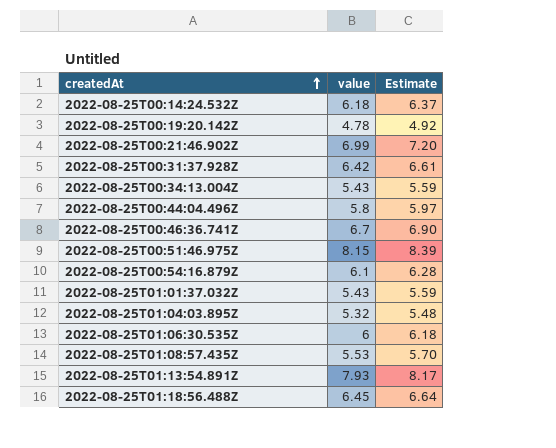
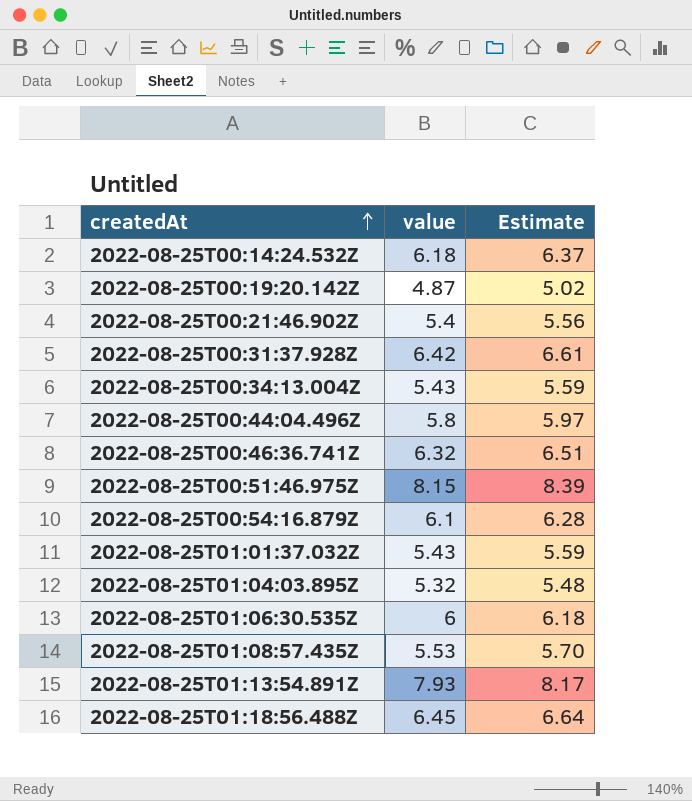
2022-08-25T00:19:20.142Z | value: 4.78 -> 4.87
2022-08-25T00:19:20.142Z | Estimate: 4.92 -> 5.02
2022-08-25T00:21:46.902Z | value: 6.99 -> 5.4
2022-08-25T00:21:46.902Z | Estimate: 7.20 -> 5.56
2022-08-25T00:46:36.741Z | value: 6.7 -> 6.32
2022-08-25T00:46:36.741Z | Estimate: 6.90 -> 6.51

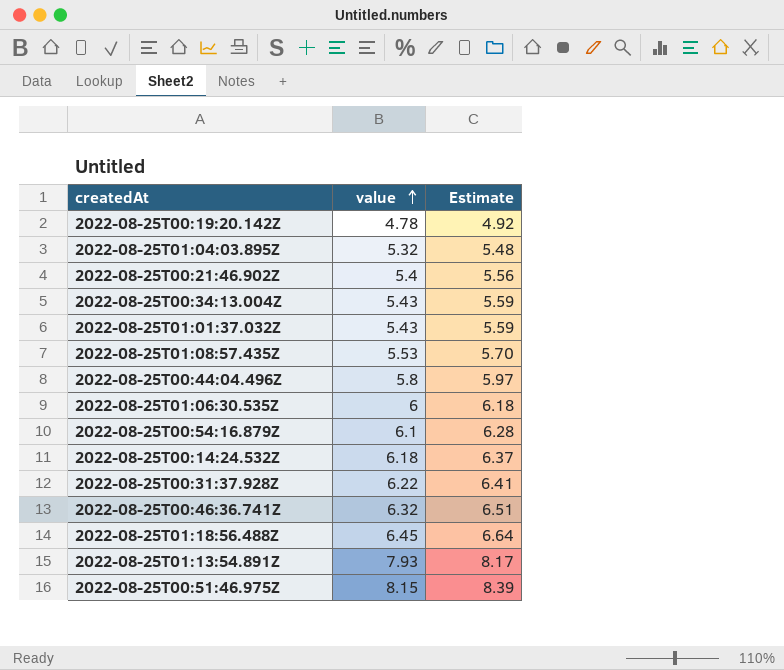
row order: createdAt ascending -> value ascending
2022-08-25T00:19:20.142Z | value: 4.87 -> 4.78
2022-08-25T00:19:20.142Z | Estimate: 5.02 -> 4.92
2022-08-25T00:31:37.928Z | value: 6.42 -> 6.22
2022-08-25T00:31:37.928Z | Estimate: 6.61 -> 6.41

